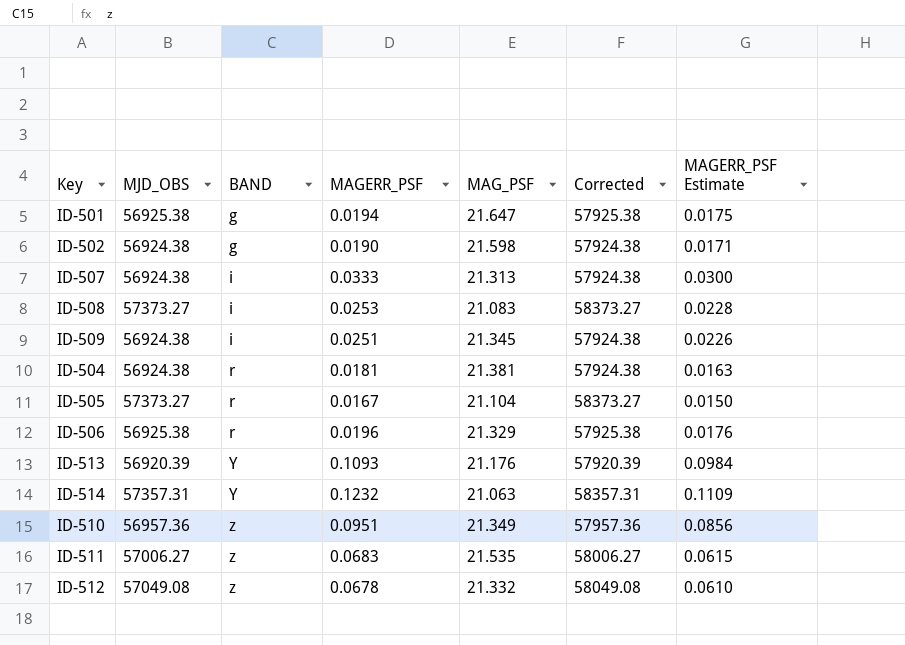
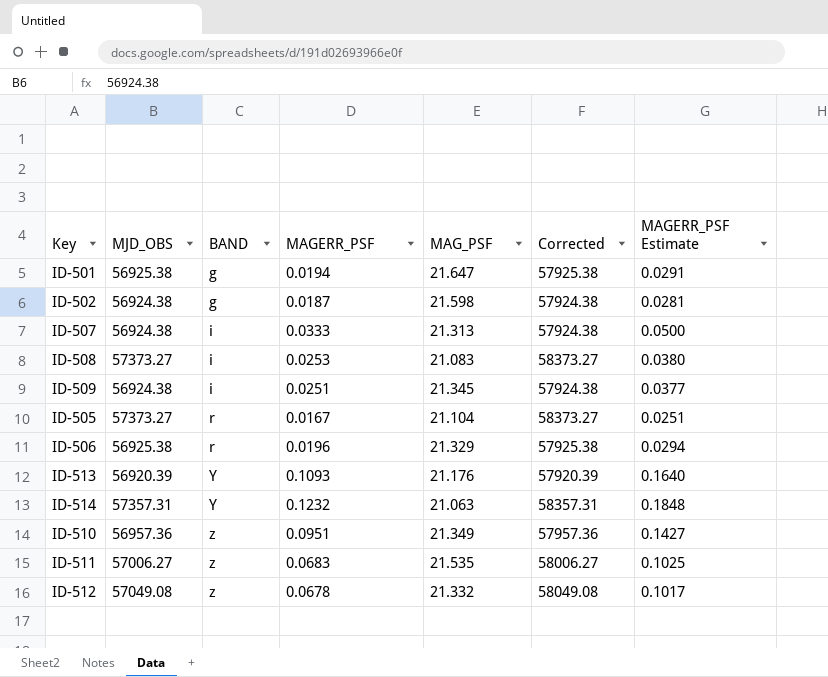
column MAGERR_PSF Estimate | formula: [MAGERR_PSF] * 0.9 -> [MAGERR_PSF] * 1.5
row ID-504: 56924.38 | r | 0.0181 | 21.381 | 57924.38 | 0.0163 -> none
ID-502 | MAGERR_PSF: 0.0190 -> 0.0187

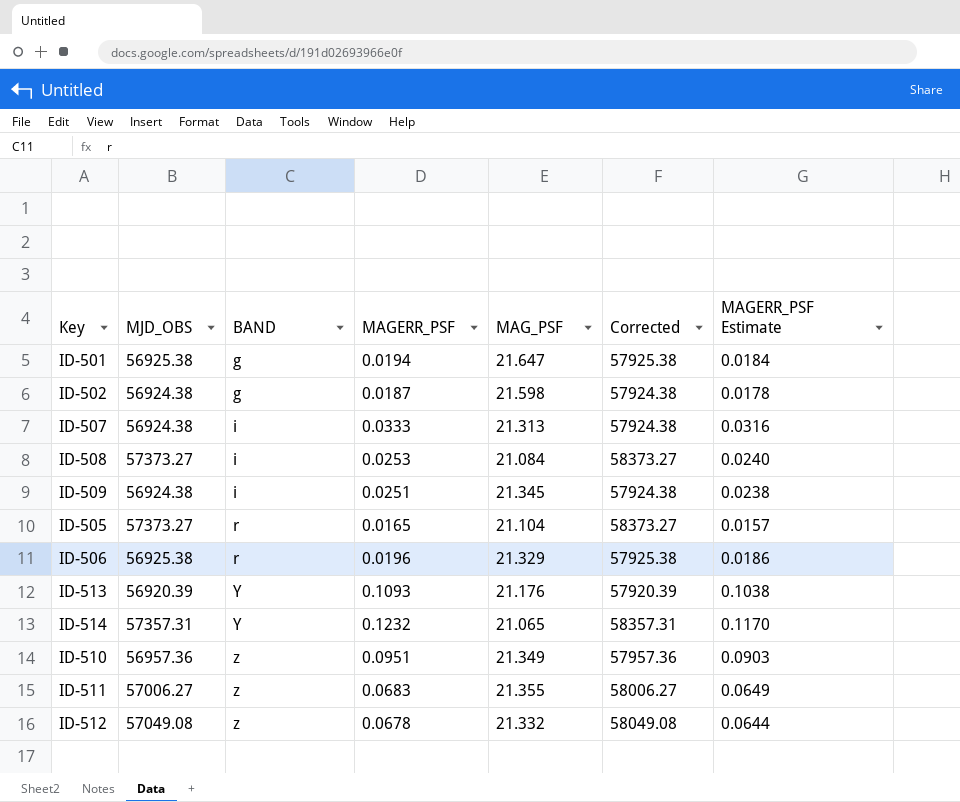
column MAGERR_PSF Estimate | formula: [MAGERR_PSF] * 1.5 -> [MAGERR_PSF] * 0.95
ID-508 | MAG_PSF: 21.083 -> 21.084
ID-505 | MAGERR_PSF: 0.0167 -> 0.0165
ID-514 | MAG_PSF: 21.063 -> 21.065
ID-511 | MAG_PSF: 21.535 -> 21.355

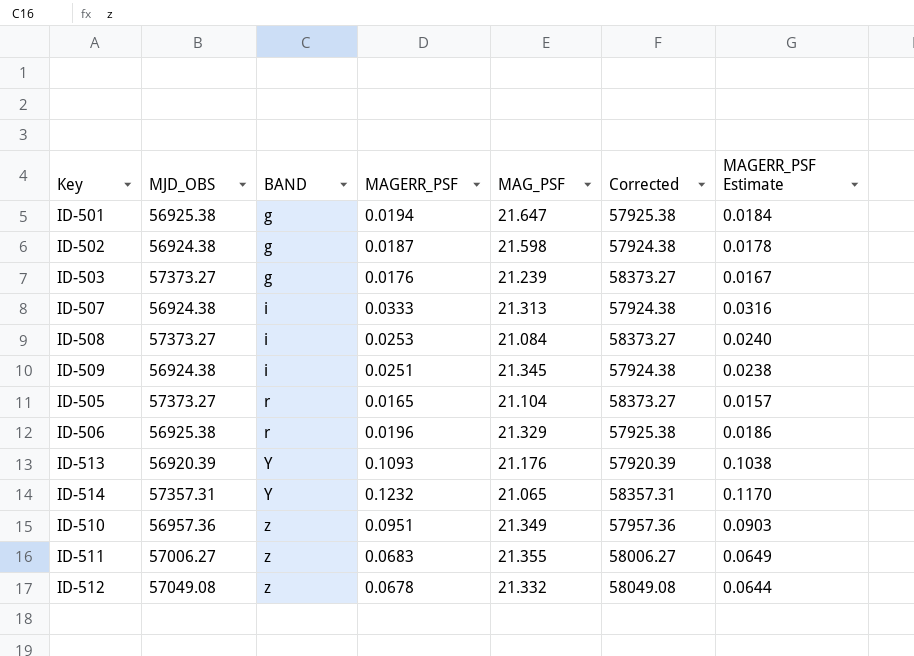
row ID-503: none -> 57373.27 | g | 0.0176 | 21.239 | 58373.27 | 0.0167

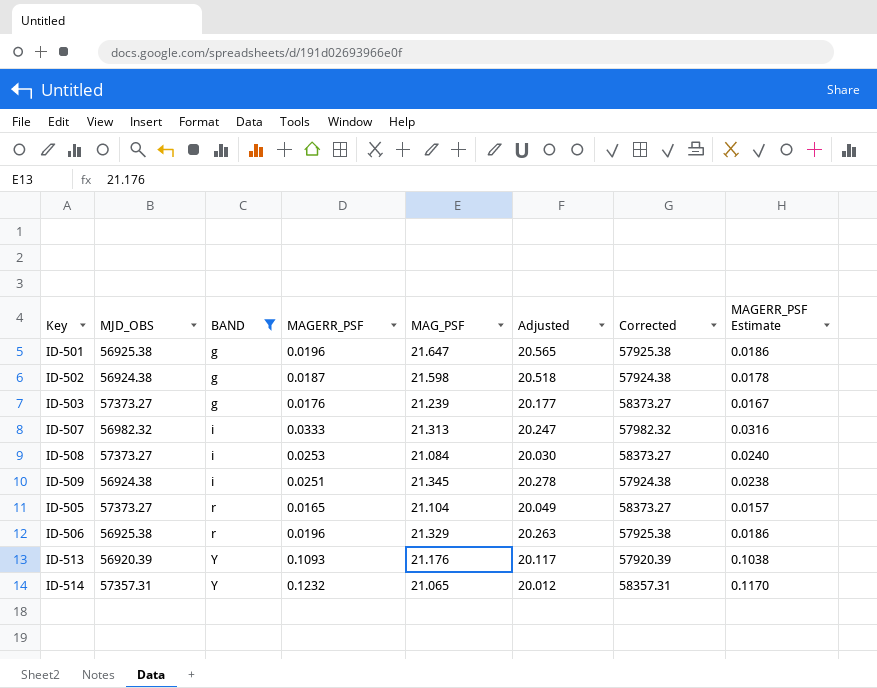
filter: none -> BAND != z
column Adjusted | formula: none -> [MAG_PSF] * 0.95
ID-501 | MAGERR_PSF: 0.0194 -> 0.0196
ID-501 | MAGERR_PSF Estimate: 0.0184 -> 0.0186
ID-507 | MJD_OBS: 56924.38 -> 56982.32
ID-507 | Corrected: 57924.38 -> 57982.32

